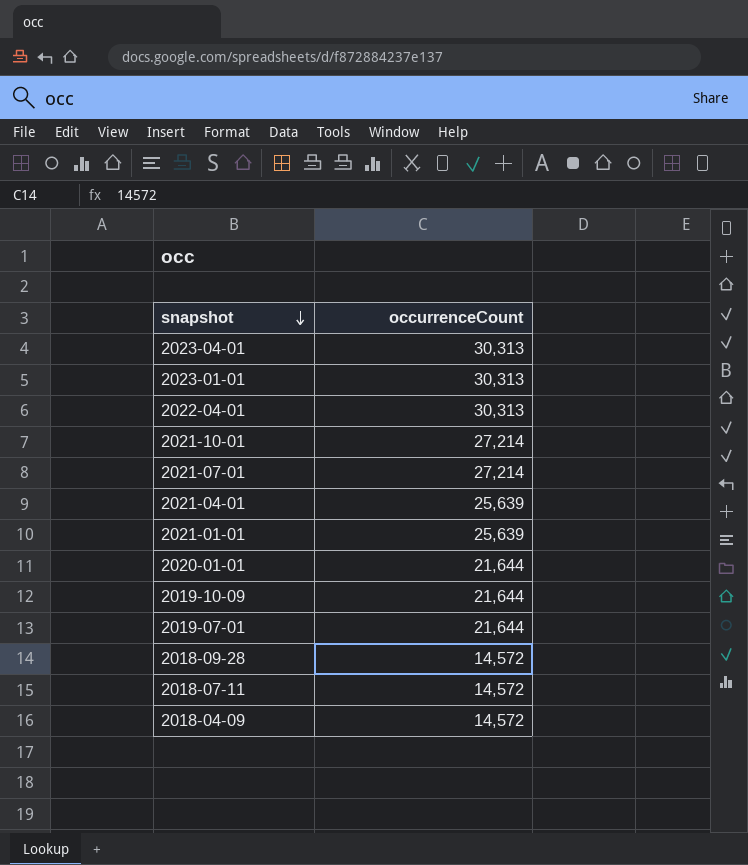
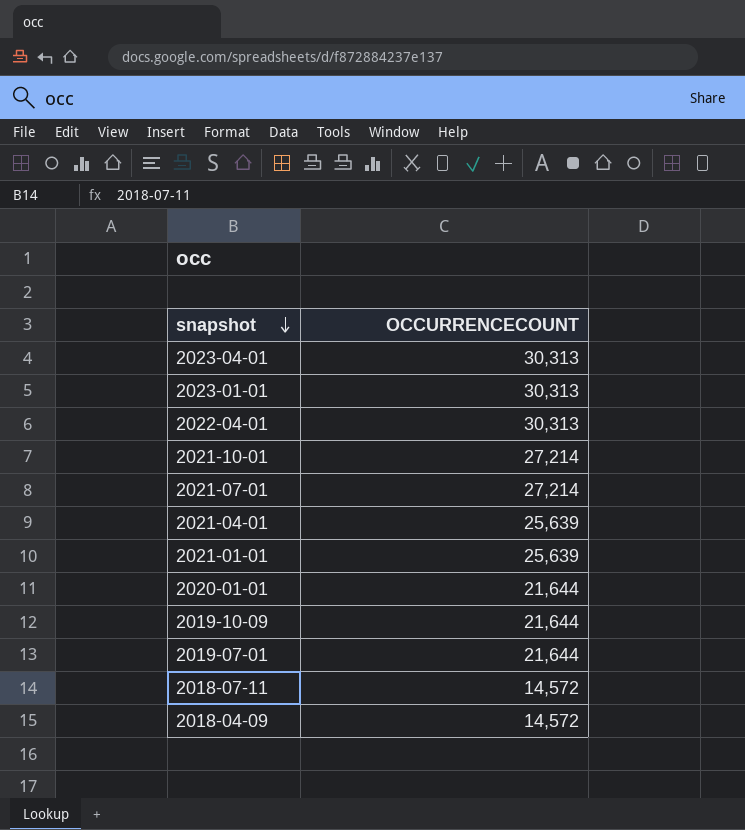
column name: occurrenceCount -> OCCURRENCECOUNT
row 2018-09-28: 14,572 -> none

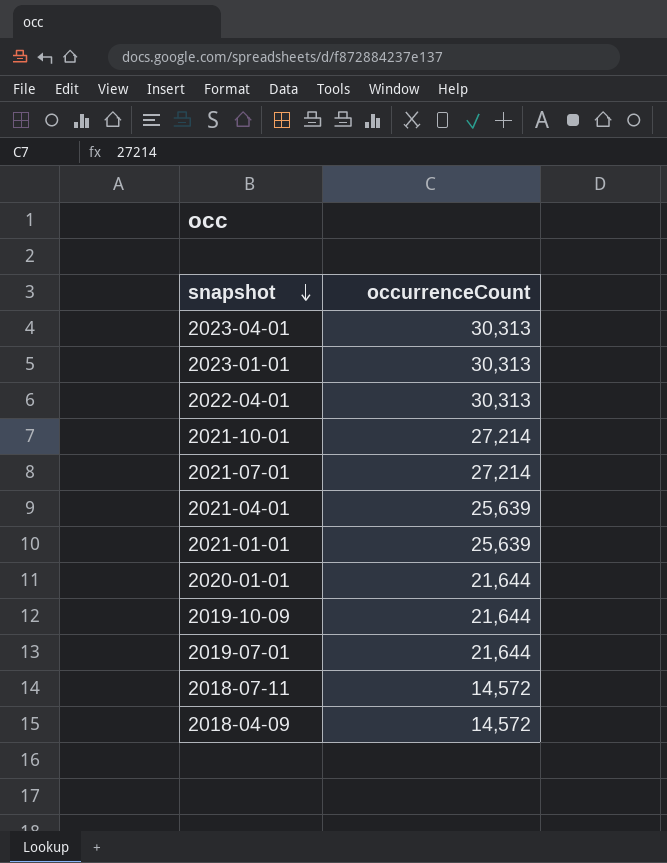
column name: OCCURRENCECOUNT -> occurrenceCount

